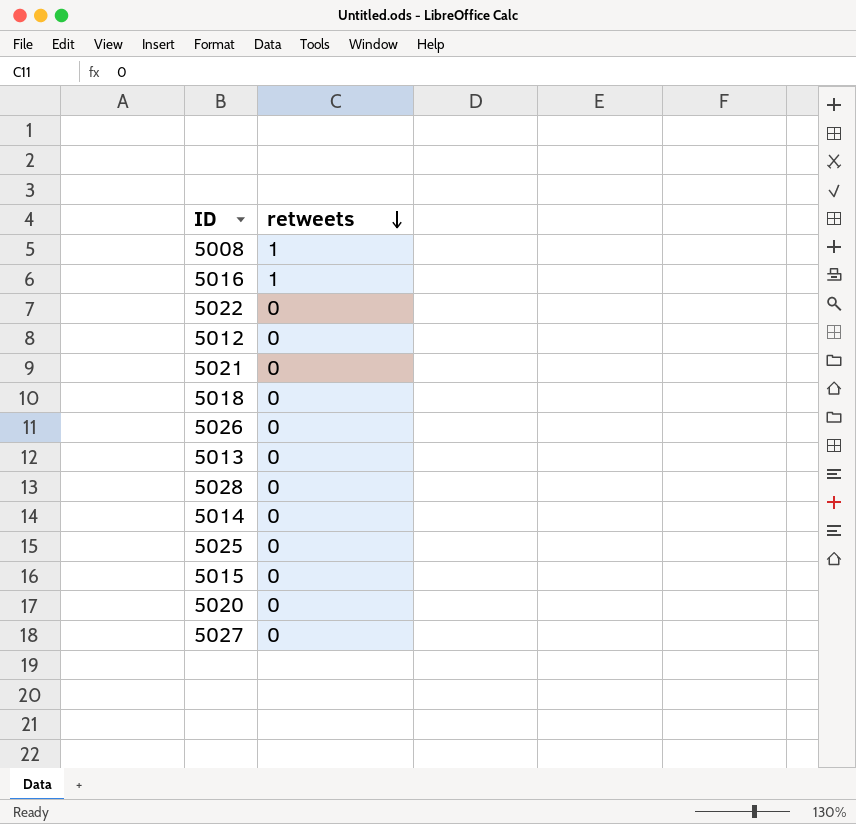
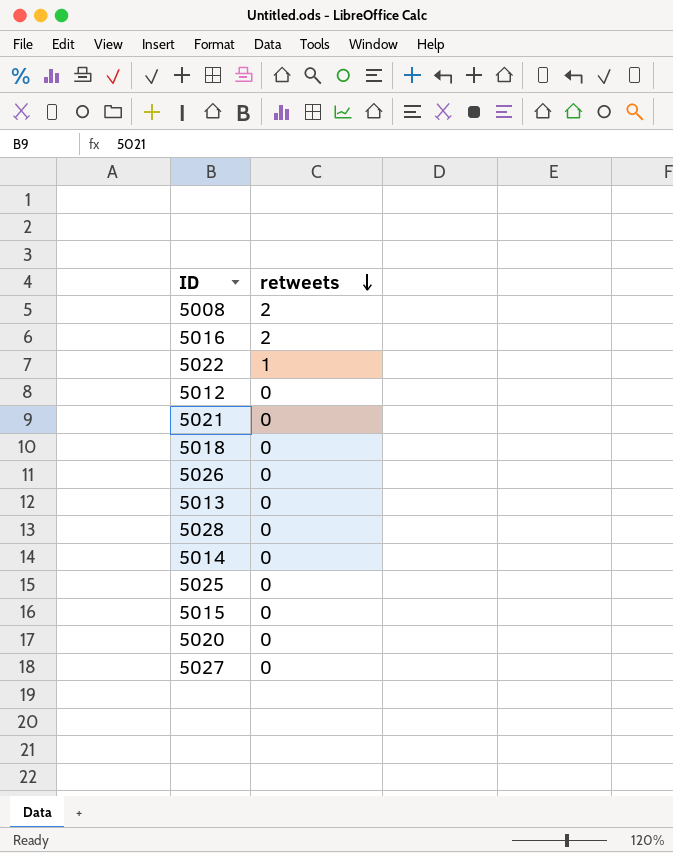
5008 | retweets: 1 -> 2
5016 | retweets: 1 -> 2
5022 | retweets: 0 -> 1

